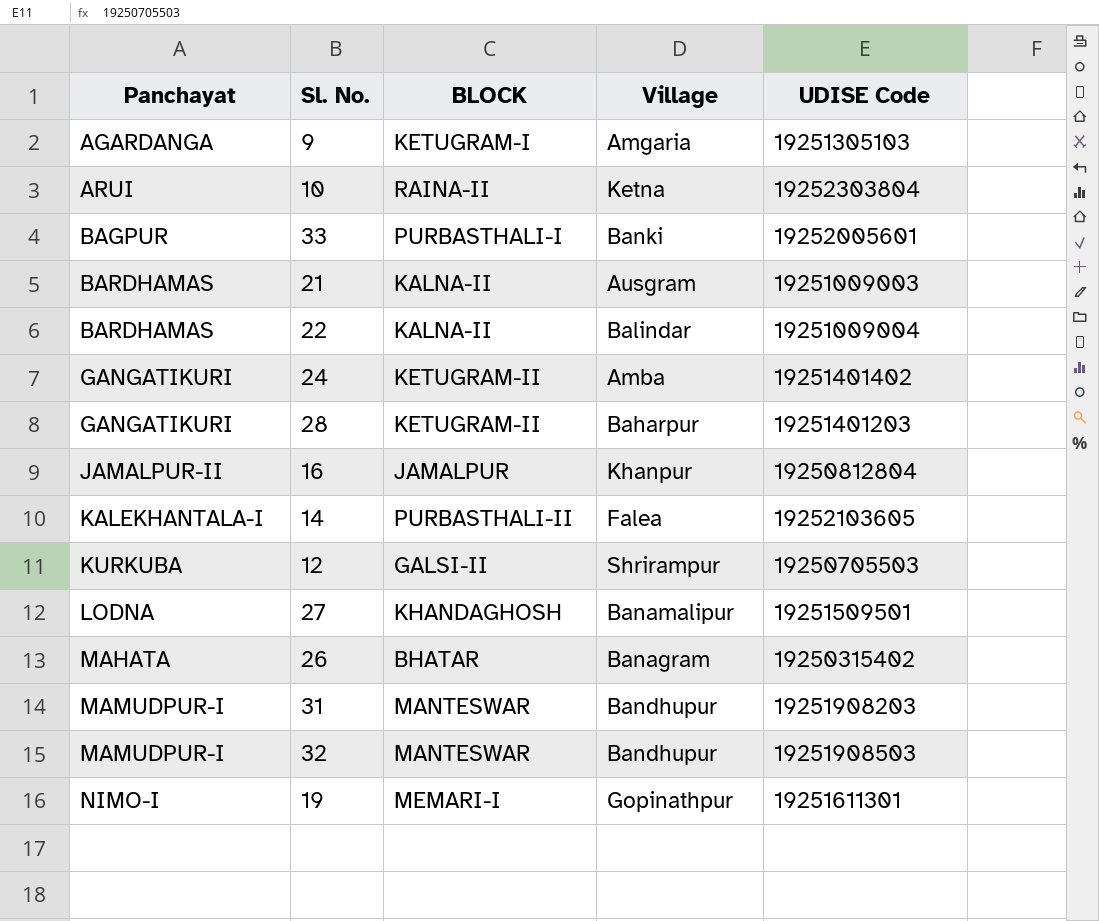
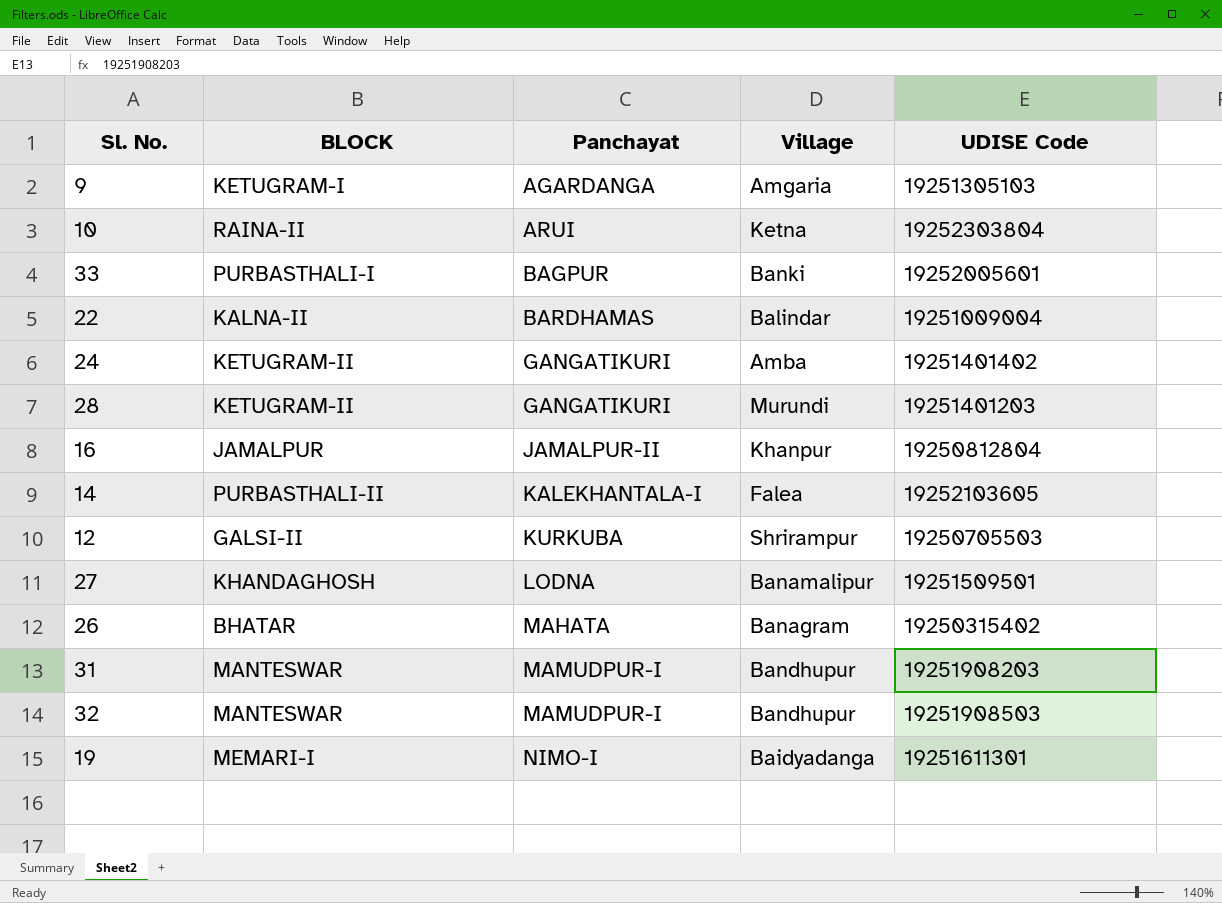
column Panchayat | position: 1 -> 3
row 21: BARDHAMAS | KALNA-II | Ausgram | 19251009003 -> none
28 | Village: Baharpur -> Murundi
19 | Village: Gopinathpur -> Baidyadanga

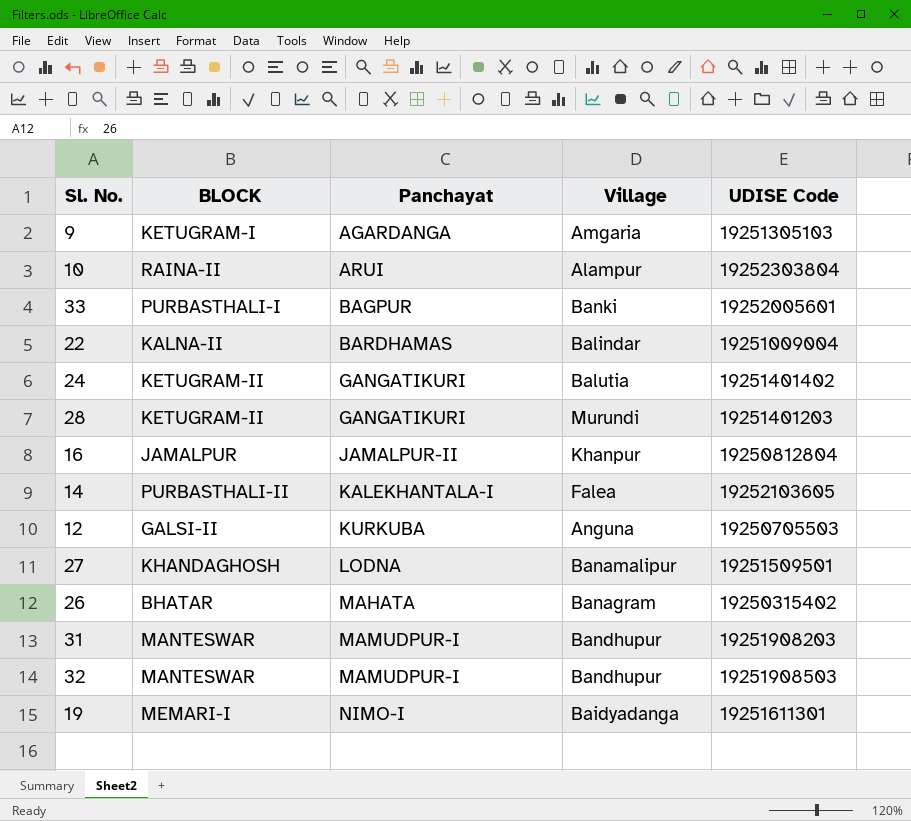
10 | Village: Ketna -> Alampur
24 | Village: Amba -> Balutia
12 | Village: Shrirampur -> Anguna

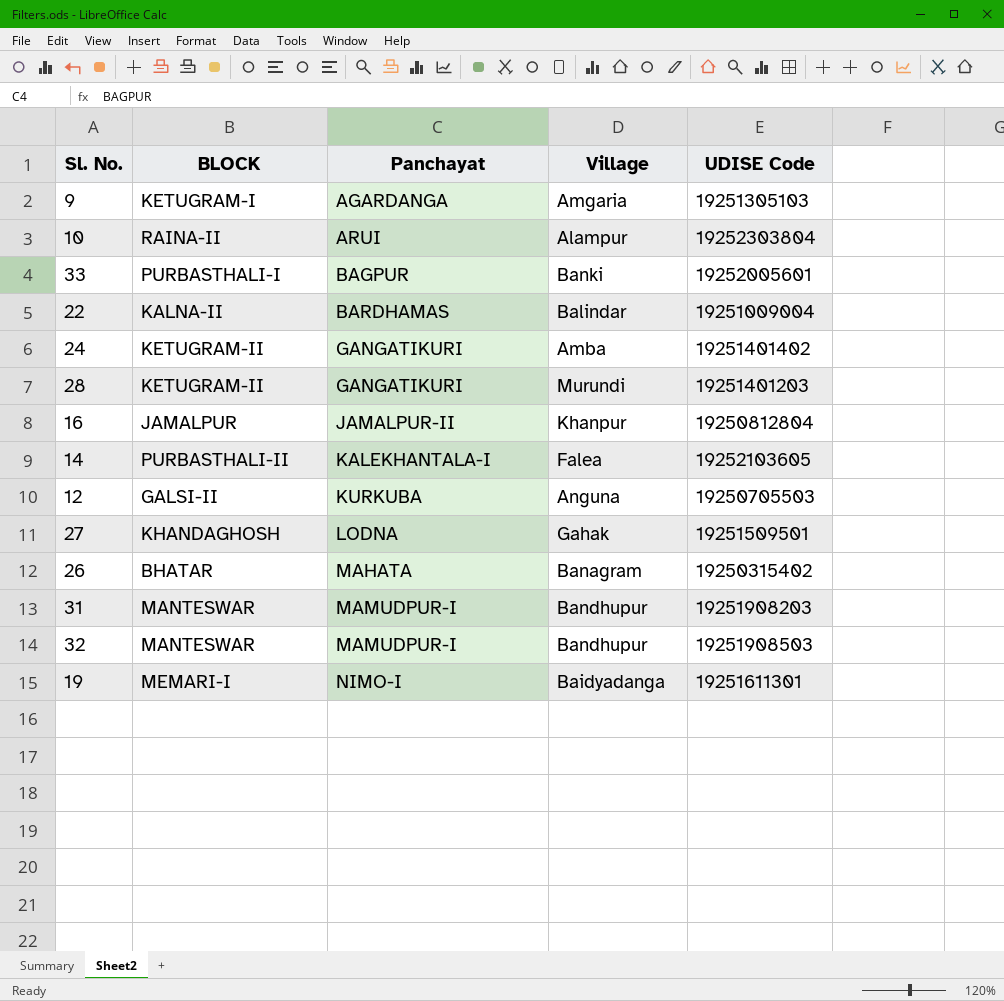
24 | Village: Balutia -> Amba
27 | Village: Banamalipur -> Gahak

